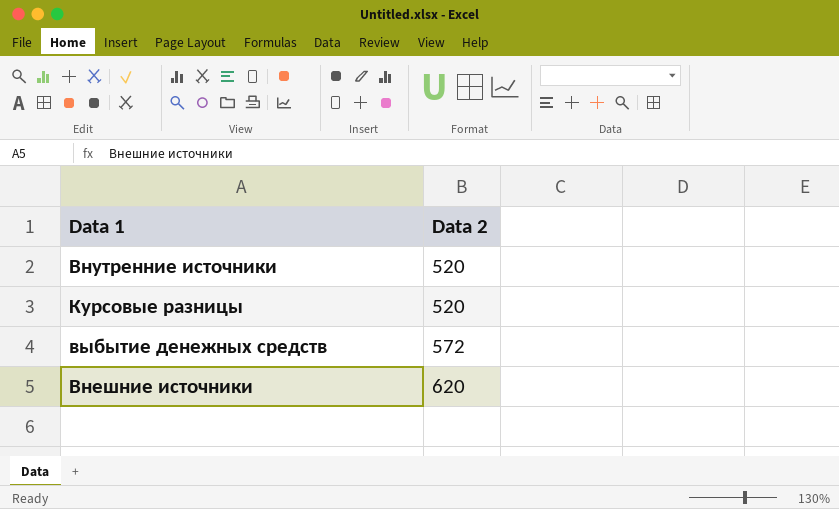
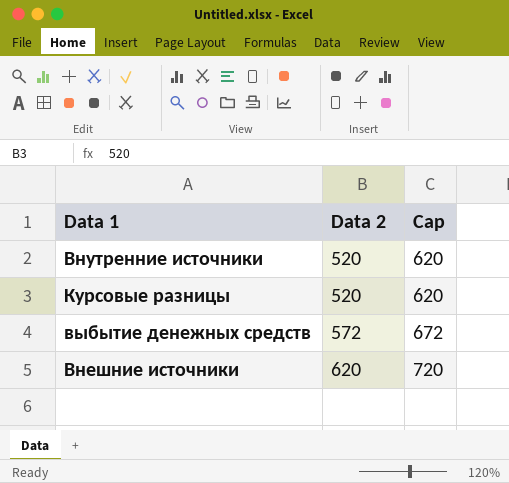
column Cap | formula: none -> [Data 2] + 100

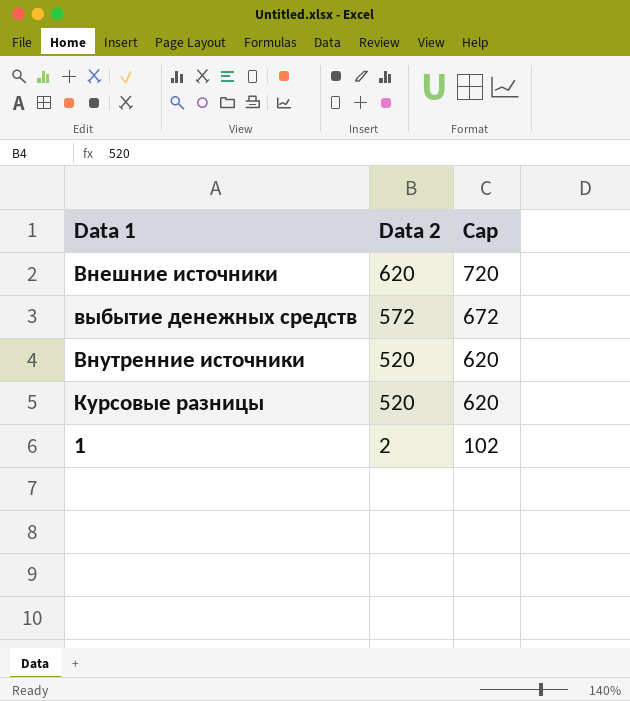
row order: Data 2 ascending -> Data 2 descending
row 1: none -> 2 | 102

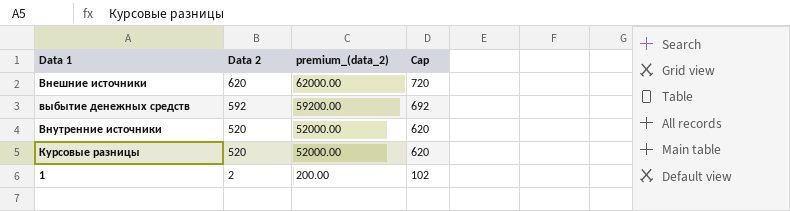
column premium_(data_2) | formula: none -> [Data 2] * 100
выбытие денежных средств | Data 2: 572 -> 592
выбытие денежных средств | Cap: 672 -> 692

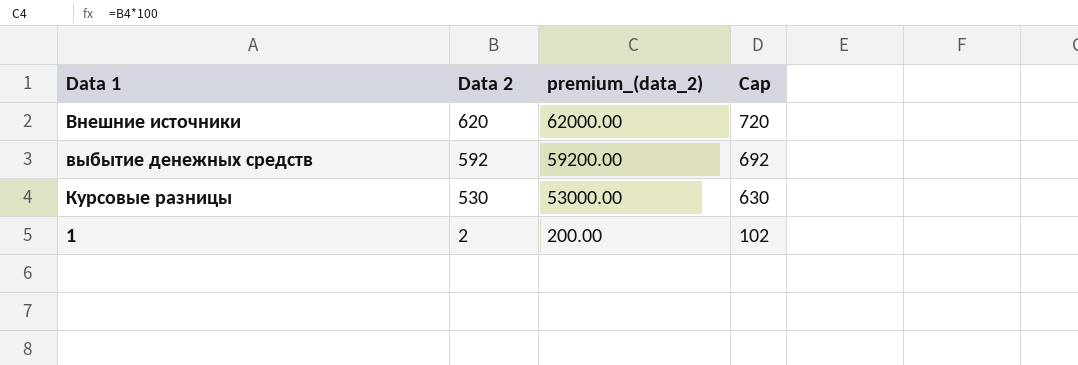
row Внутренние источники: 520 | 52000.00 | 620 -> none
Курсовые разницы | Data 2: 520 -> 530
Курсовые разницы | premium_(data_2): 52000.00 -> 53000.00
Курсовые разницы | Cap: 620 -> 630

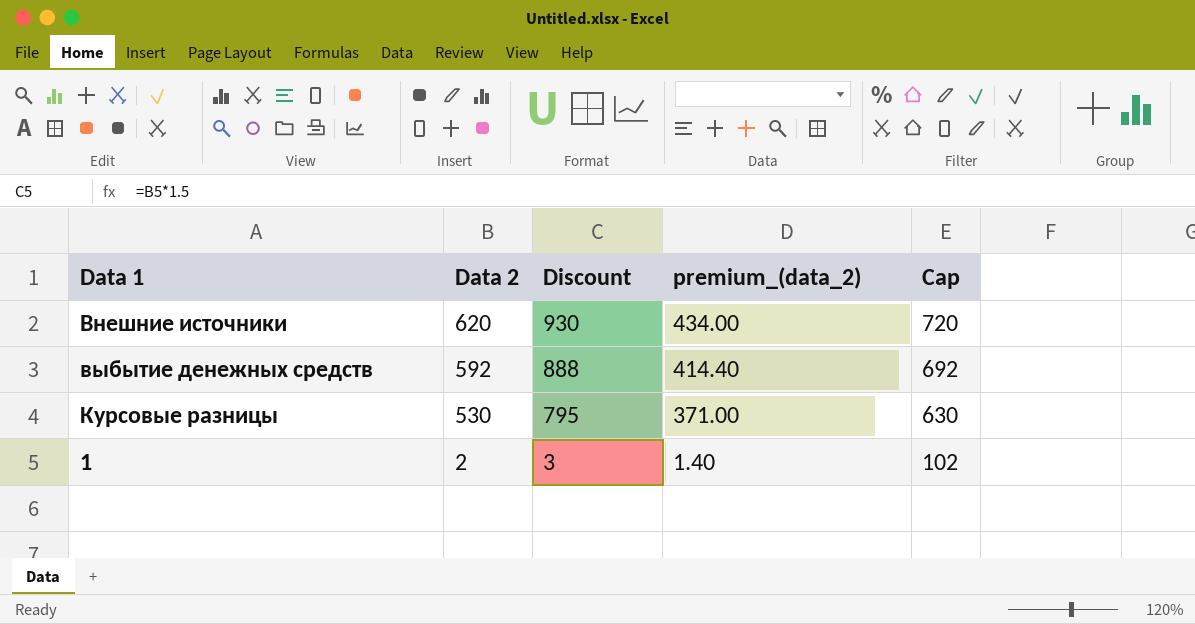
column Discount | formula: none -> [Data 2] * 1.5
column premium_(data_2) | formula: [Data 2] * 100 -> [Data 2] * 0.7

